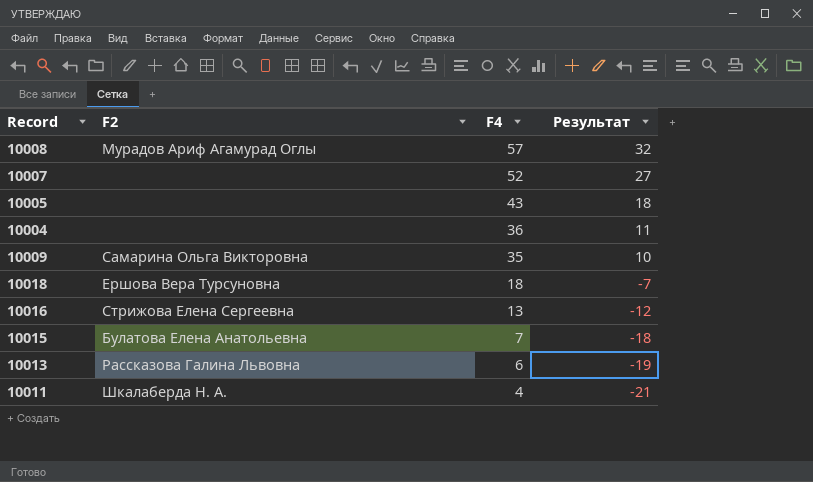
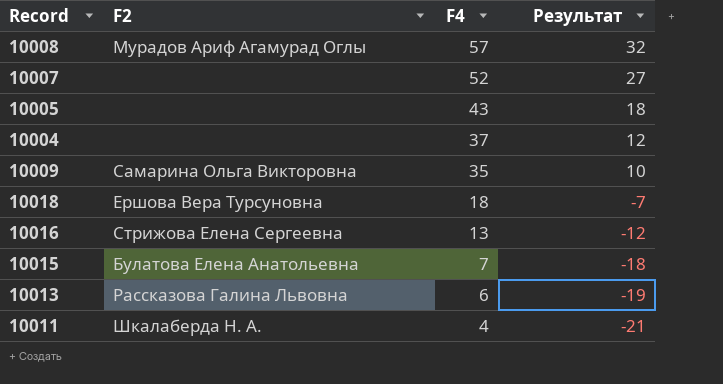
10004 | F4: 36 -> 37
10004 | Результат: 11 -> 12

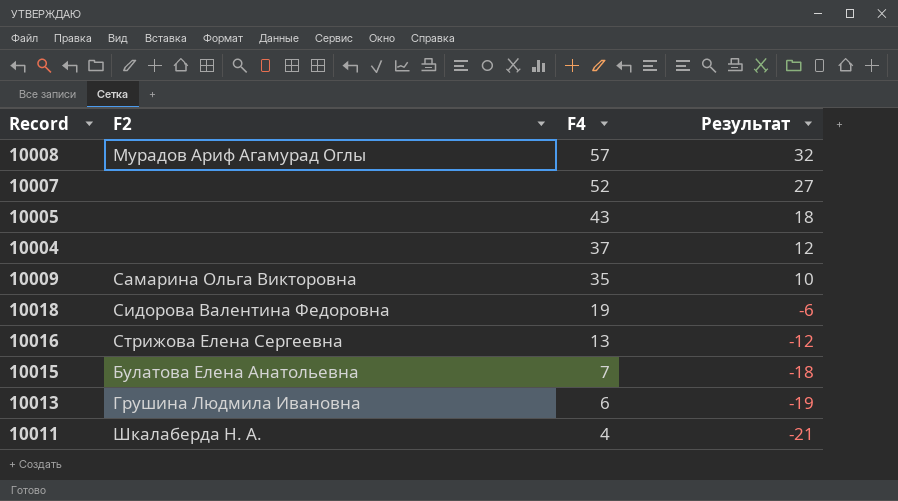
10018 | F2: Ершова Вера Турсуновна -> Сидорова Валентина Федоровна
10018 | F4: 18 -> 19
10018 | Результат: -7 -> -6
10013 | F2: Рассказова Галина Львовна -> Грушина Людмила Ивановна

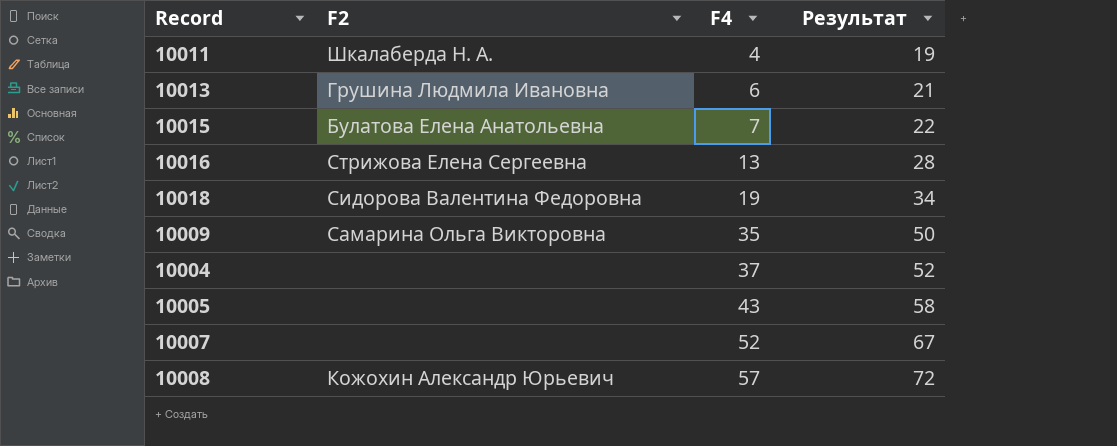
row order: F4 descending -> F4 ascending
column Результат | formula: [F4] - 25 -> [F4] + 15
10008 | F2: Мурадов Ариф Агамурад Оглы -> Кожохин Александр Юрьевич

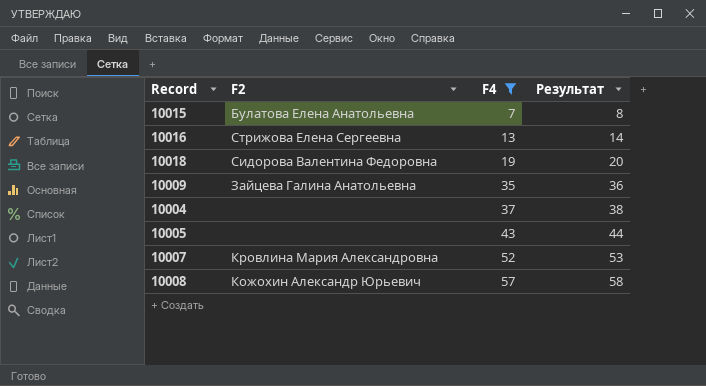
filter: none -> F4 >= 7
column Результат | formula: [F4] + 15 -> [F4] + 1
10009 | F2: Самарина Ольга Викторовна -> Зайцева Галина Анатольевна
10007 | F2: none -> Кровлина Мария Александровна

